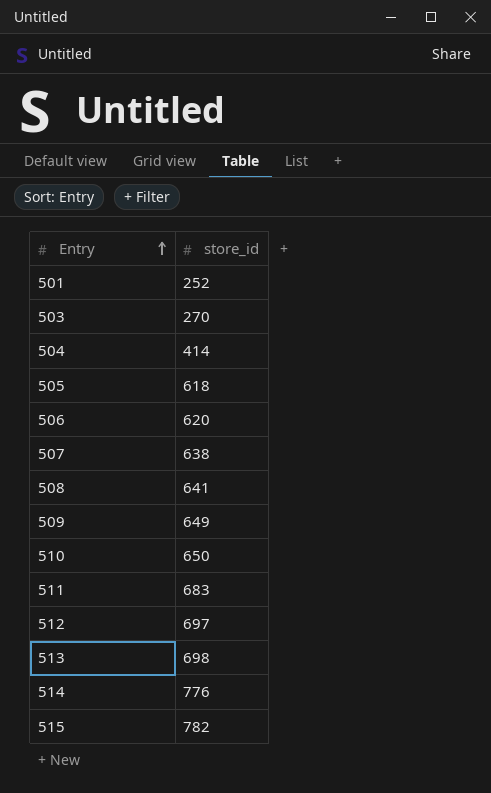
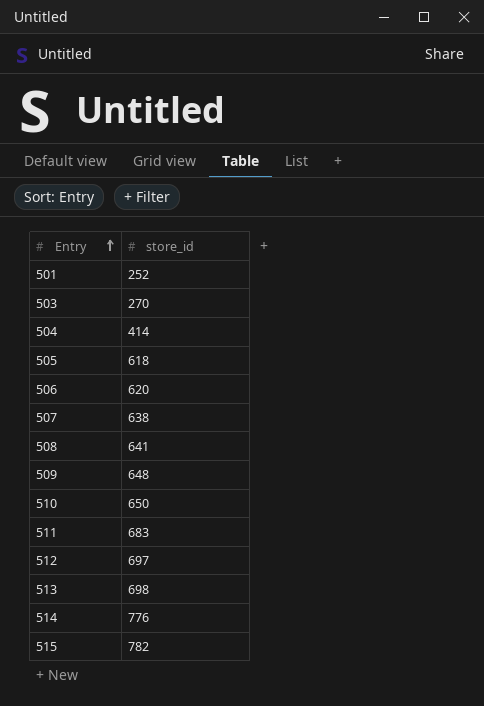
509 | store_id: 649 -> 648

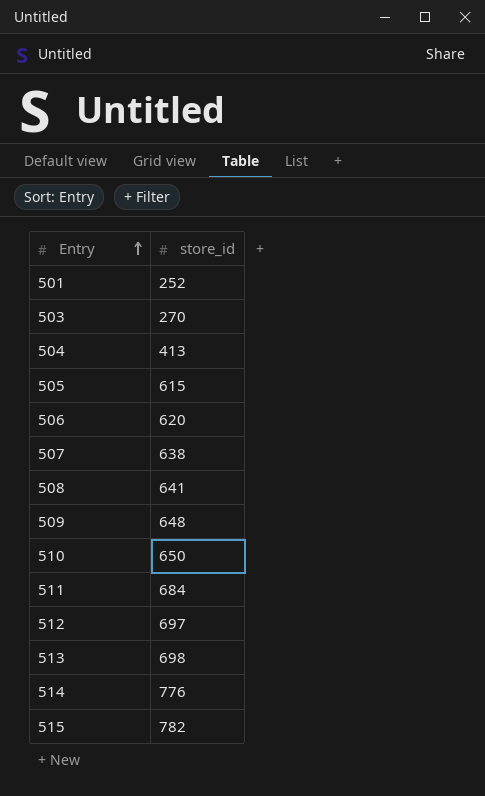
504 | store_id: 414 -> 413
505 | store_id: 618 -> 615
511 | store_id: 683 -> 684

